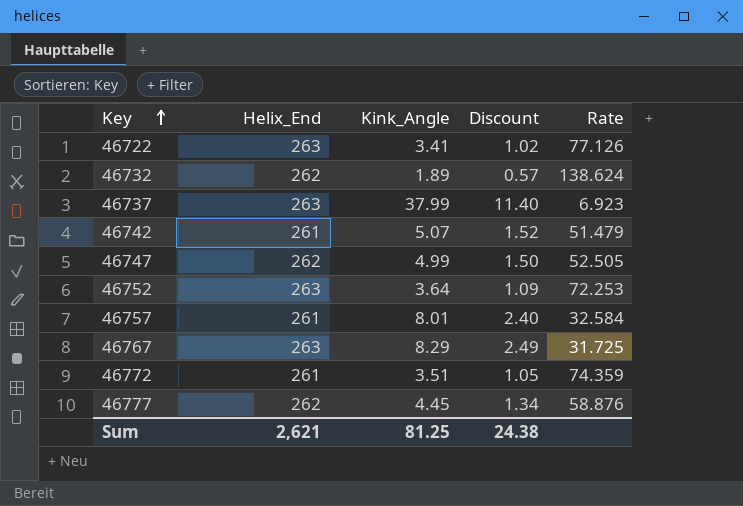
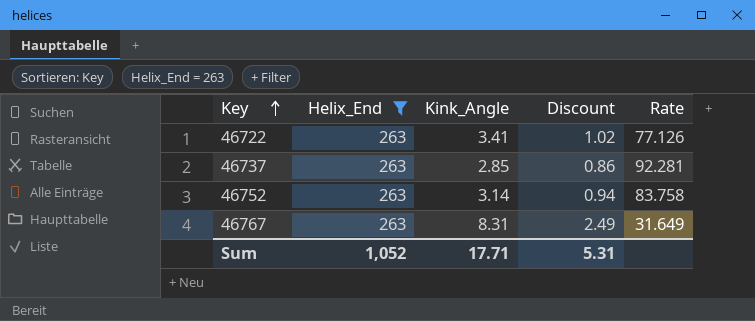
filter: none -> Helix_End = 263
46737 | Kink_Angle: 37.99 -> 2.85
46737 | Discount: 11.40 -> 0.86
46737 | Rate: 6.923 -> 92.281
46752 | Kink_Angle: 3.64 -> 3.14
46752 | Discount: 1.09 -> 0.94
46752 | Rate: 72.253 -> 83.758
46767 | Kink_Angle: 8.29 -> 8.31
46767 | Rate: 31.725 -> 31.649
Sum | Helix_End: 2,621 -> 1,052
Sum | Kink_Angle: 81.25 -> 17.71
Sum | Discount: 24.38 -> 5.31

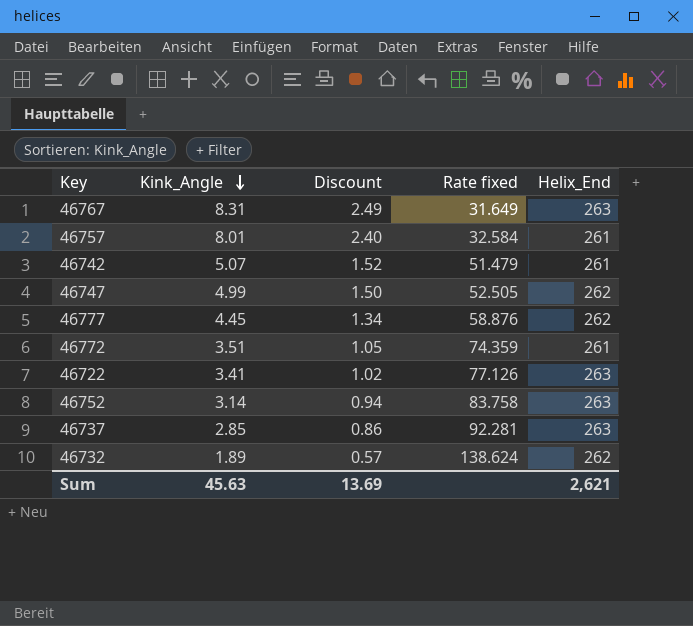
filter: Helix_End = 263 -> none
row order: Key ascending -> Kink_Angle descending
column name: Rate -> Rate fixed
column Helix_End | position: 2 -> 5
Sum | Kink_Angle: 17.71 -> 45.63
Sum | Discount: 5.31 -> 13.69
Sum | Helix_End: 1,052 -> 2,621

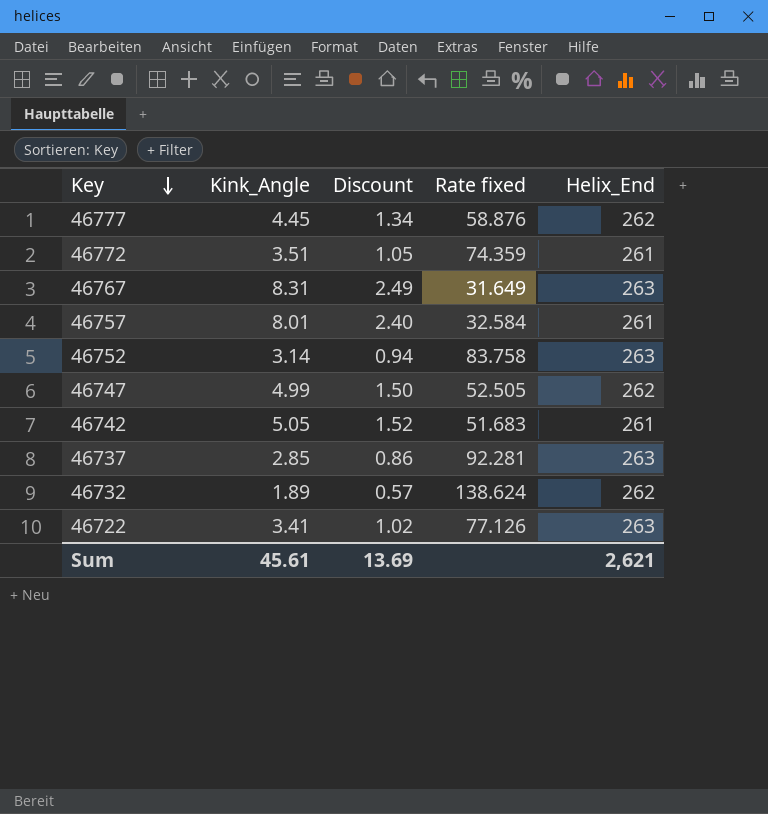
row order: Kink_Angle descending -> Key descending
46742 | Kink_Angle: 5.07 -> 5.05
46742 | Rate fixed: 51.479 -> 51.683
Sum | Kink_Angle: 45.63 -> 45.61

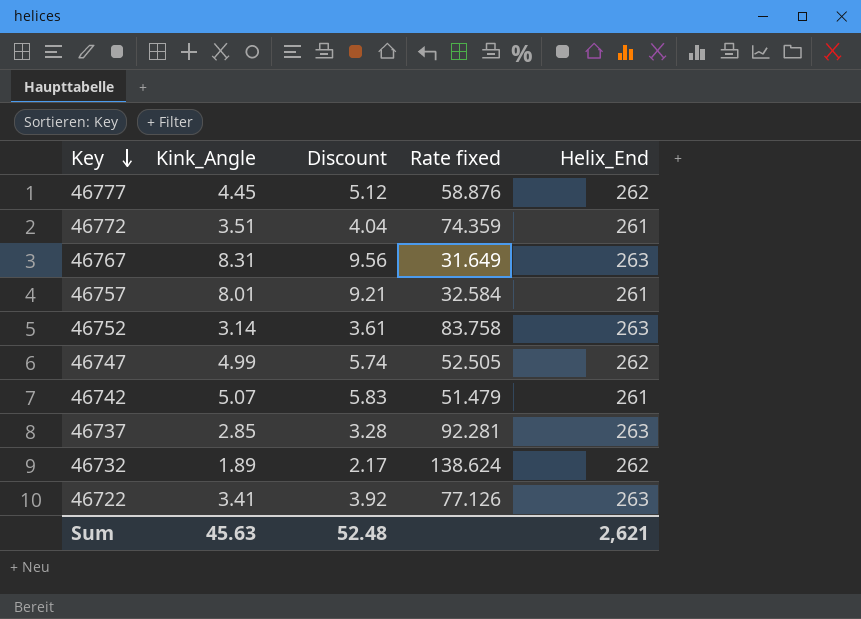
column Discount | formula: [Kink_Angle] * 0.3 -> [Kink_Angle] * 1.15
46742 | Kink_Angle: 5.05 -> 5.07
46742 | Rate fixed: 51.683 -> 51.479
Sum | Kink_Angle: 45.61 -> 45.63
Sum | Discount: 13.69 -> 52.48

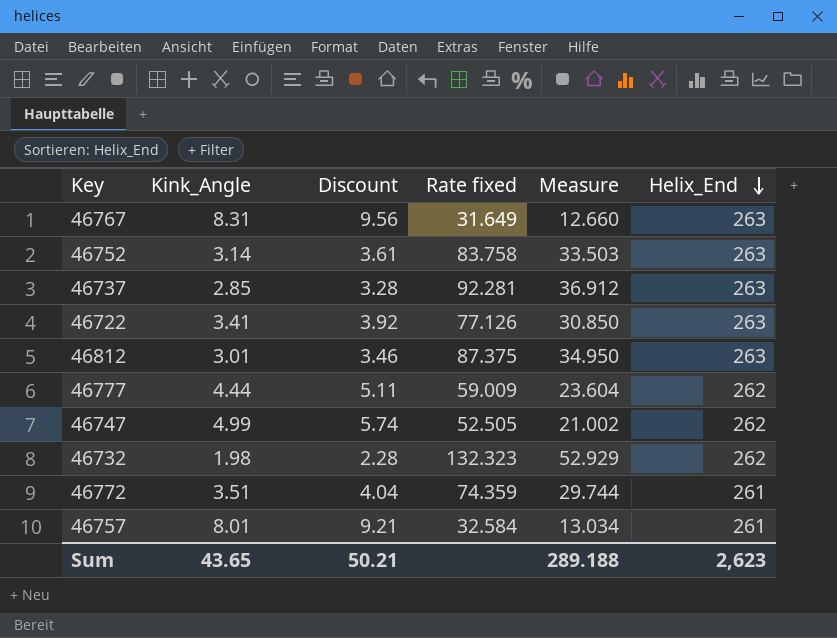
row order: Key descending -> Helix_End descending
column Measure | formula: none -> [Rate fixed] * 0.4
row 46742: 5.07 | 5.83 | 51.479 | 261 -> none
row 46812: none -> 3.01 | 3.46 | 87.375 | 34.950 | 263
46777 | Kink_Angle: 4.45 -> 4.44
46777 | Discount: 5.12 -> 5.11
46777 | Rate fixed: 58.876 -> 59.009
46732 | Kink_Angle: 1.89 -> 1.98
46732 | Discount: 2.17 -> 2.28
46732 | Rate fixed: 138.624 -> 132.323
Sum | Kink_Angle: 45.63 -> 43.65
Sum | Discount: 52.48 -> 50.21
Sum | Helix_End: 2,621 -> 2,623

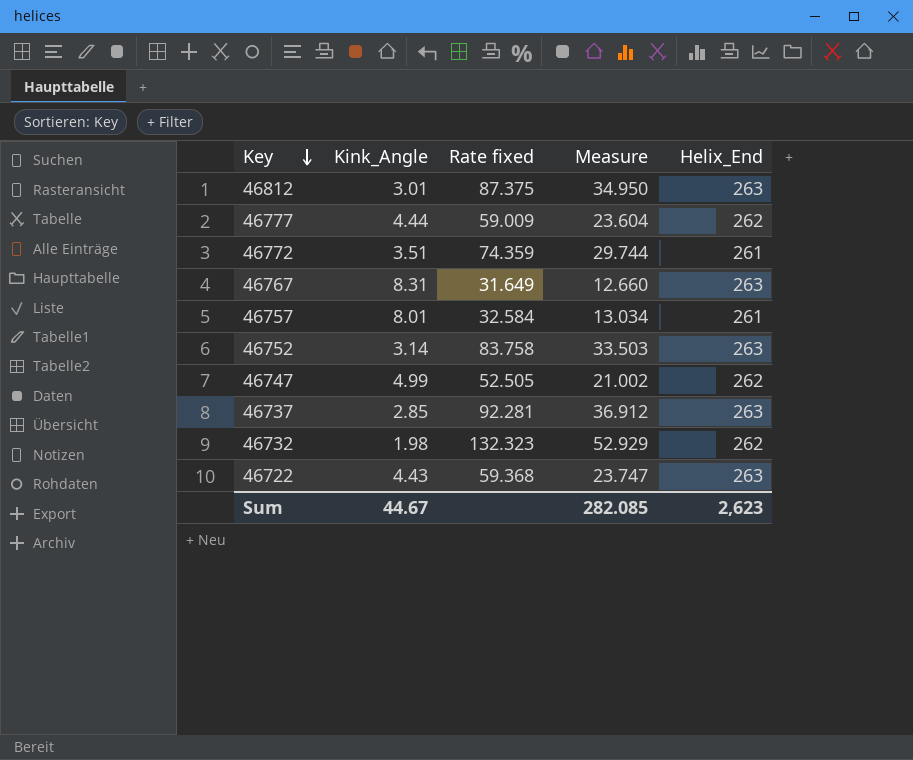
row order: Helix_End descending -> Key descending
column Discount | formula: [Kink_Angle] * 1.15 -> none
46722 | Kink_Angle: 3.41 -> 4.43
46722 | Rate fixed: 77.126 -> 59.368
46722 | Measure: 30.850 -> 23.747
Sum | Kink_Angle: 43.65 -> 44.67
Sum | Measure: 289.188 -> 282.085

